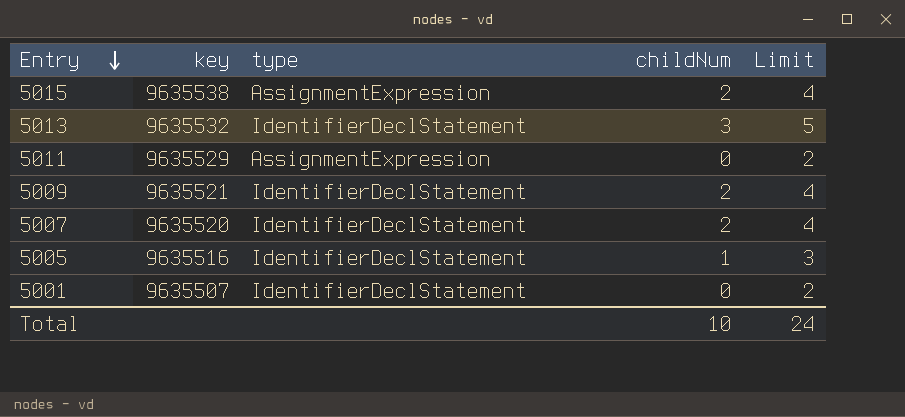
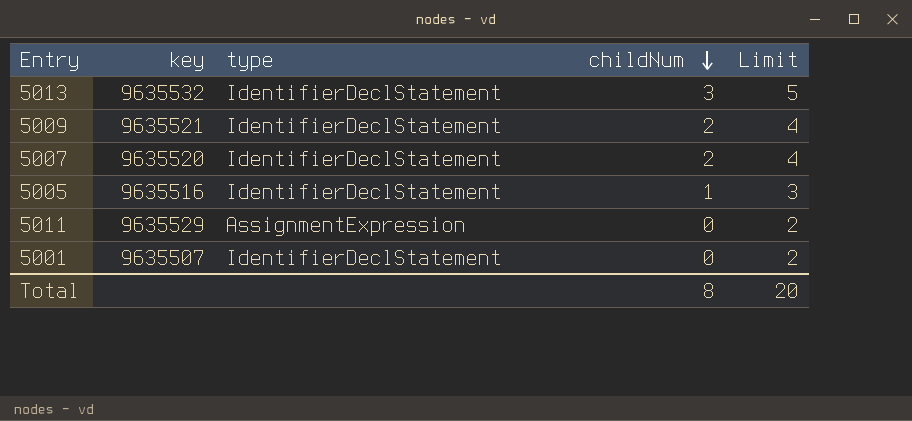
row order: Entry descending -> childNum descending
row 5015: 9635538 | AssignmentExpression | 2 | 4 -> none
Total | childNum: 10 -> 8
Total | Limit: 24 -> 20

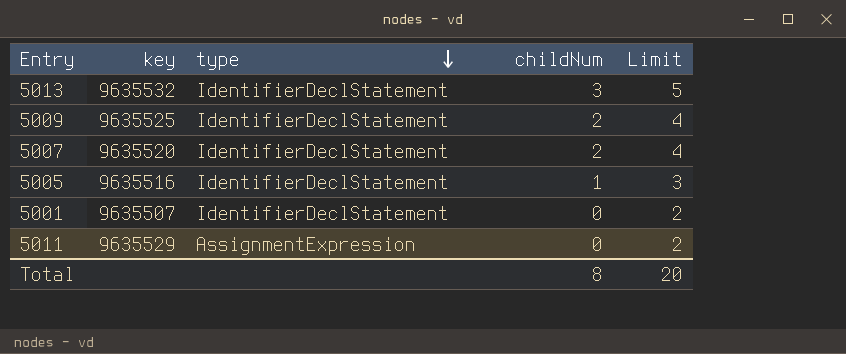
row order: childNum descending -> type descending
5009 | key: 9635521 -> 9635525

